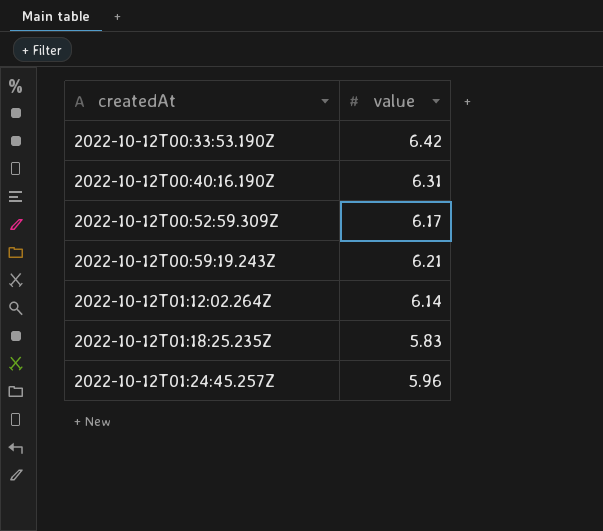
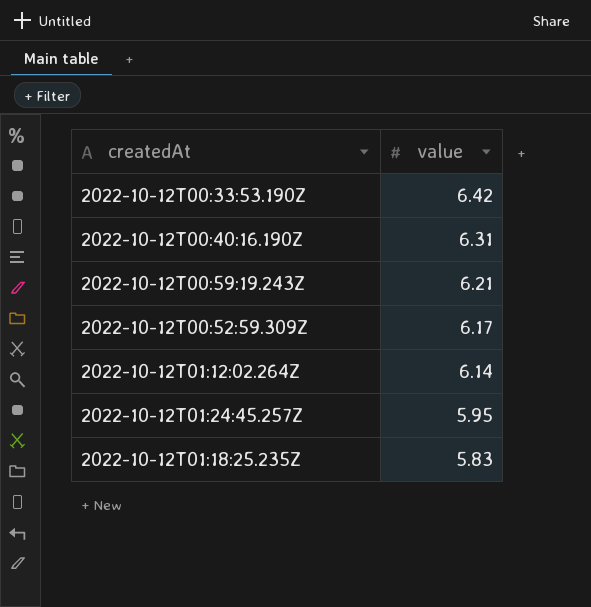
row order: createdAt ascending -> value descending
2022-10-12T01:24:45.257Z | value: 5.96 -> 5.95

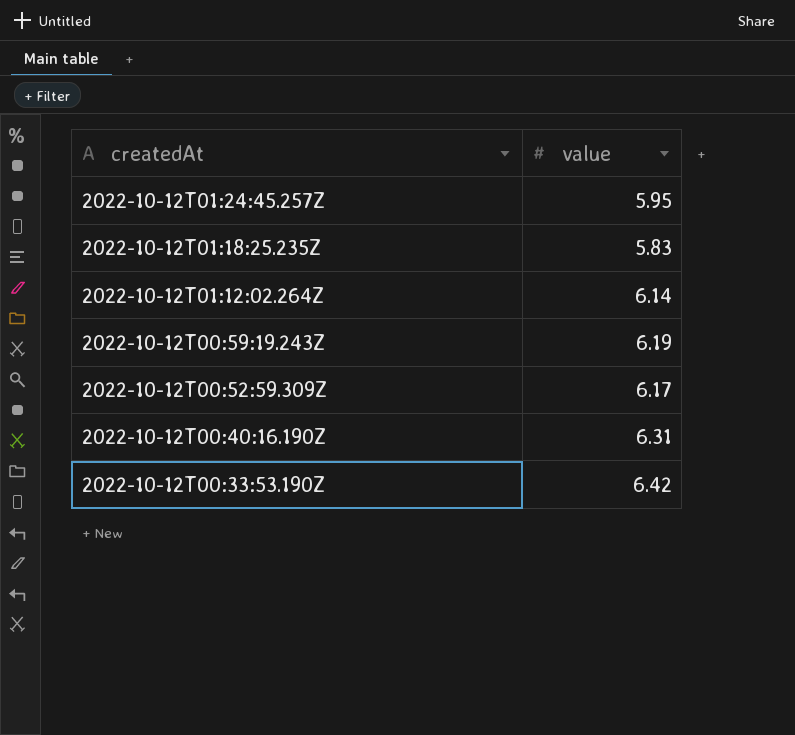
row order: value descending -> createdAt descending
2022-10-12T00:59:19.243Z | value: 6.21 -> 6.19

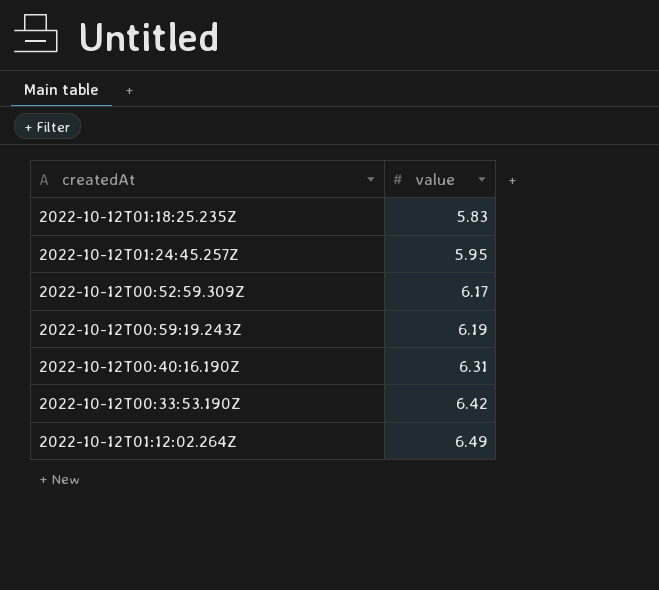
row order: createdAt descending -> value ascending
2022-10-12T01:12:02.264Z | value: 6.14 -> 6.49

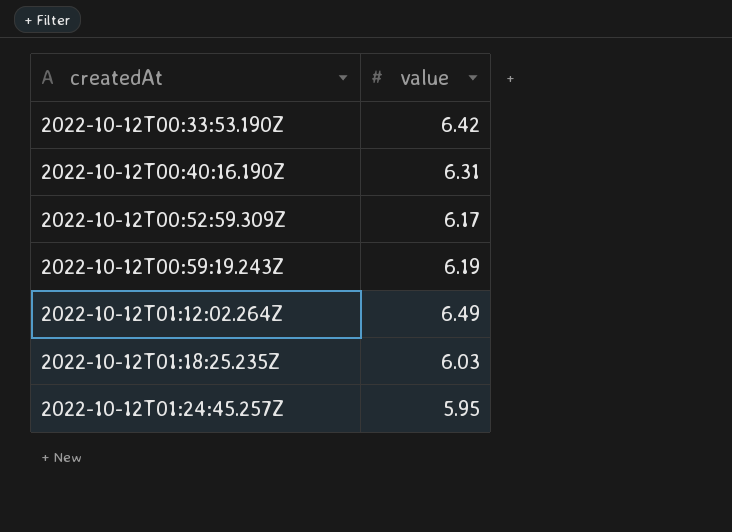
row order: value ascending -> createdAt ascending
2022-10-12T01:18:25.235Z | value: 5.83 -> 6.03

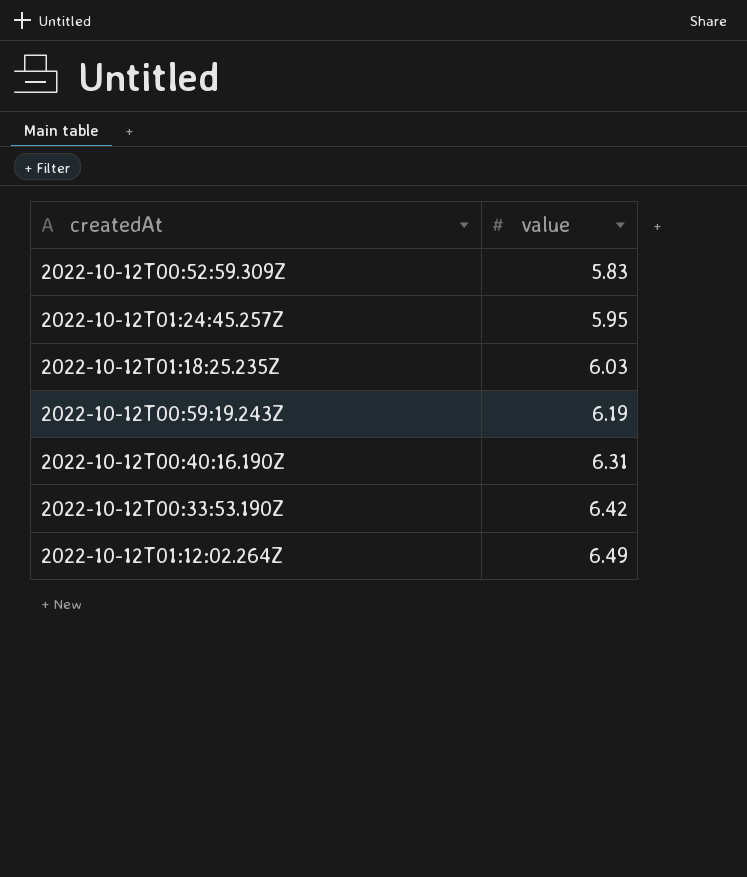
row order: createdAt ascending -> value ascending
2022-10-12T00:52:59.309Z | value: 6.17 -> 5.83

